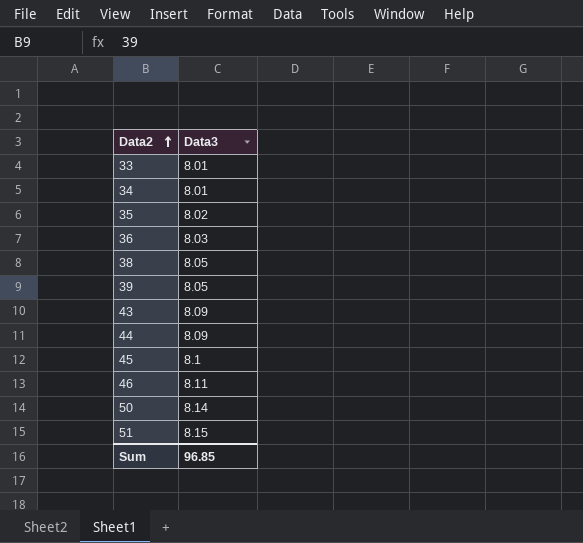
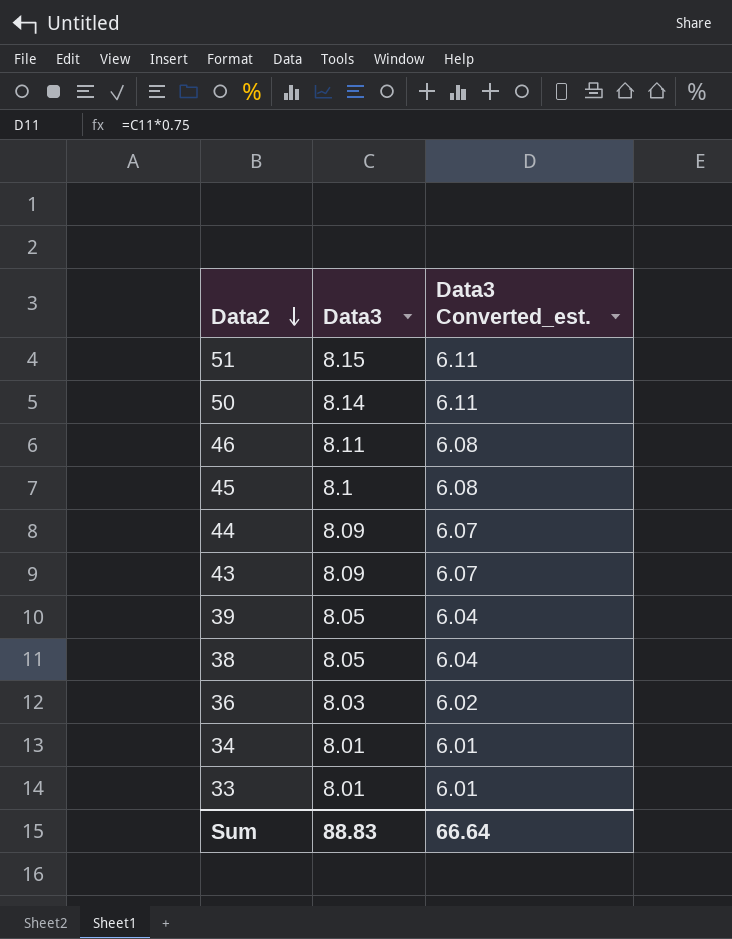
row order: Data2 ascending -> Data2 descending
column Data3 Converted_est. | formula: none -> [Data3] * 0.75
row 35: 8.02 -> none
Sum | Data3: 96.85 -> 88.83

